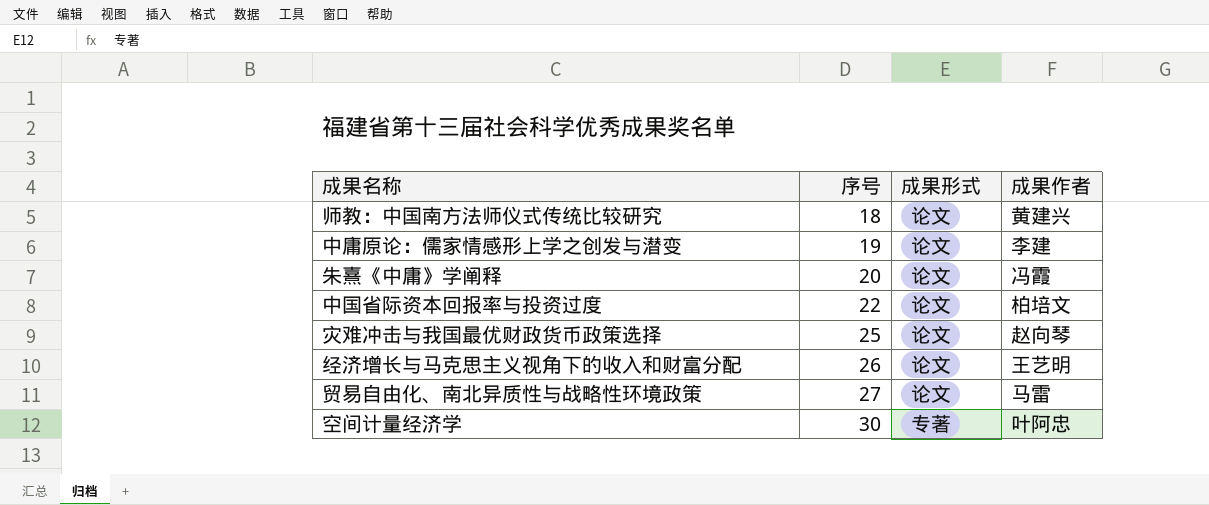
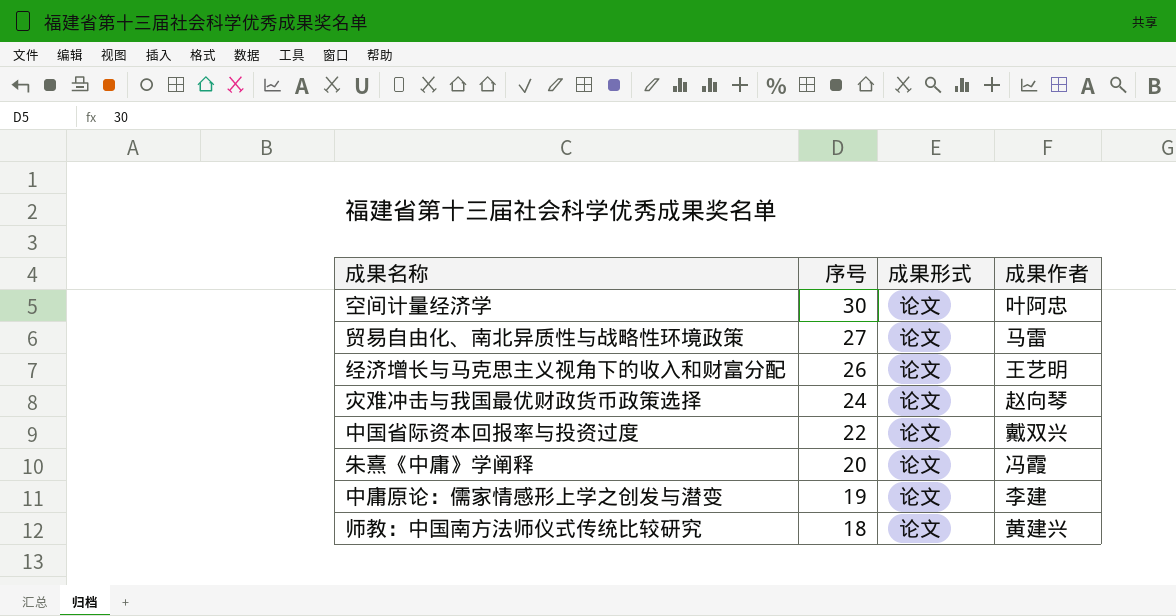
row order: 序号 ascending -> 序号 descending
空间计量经济学 | 成果形式: 专著 -> 论文
灾难冲击与我国最优财政货币政策选择 | 序号: 25 -> 24
中国省际资本回报率与投资过度 | 成果作者: 柏培文 -> 戴双兴

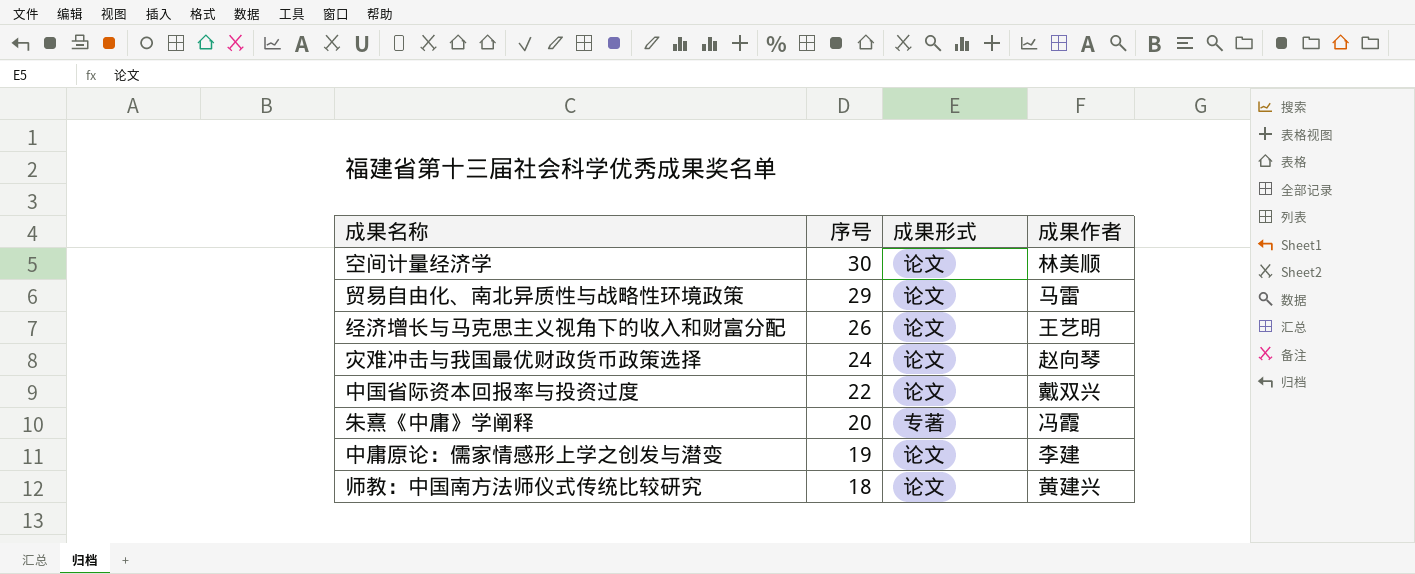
空间计量经济学 | 成果作者: 叶阿忠 -> 林美顺
贸易自由化、南北异质性与战略性环境政策 | 序号: 27 -> 29
朱熹《中庸》学阐释 | 成果形式: 论文 -> 专著

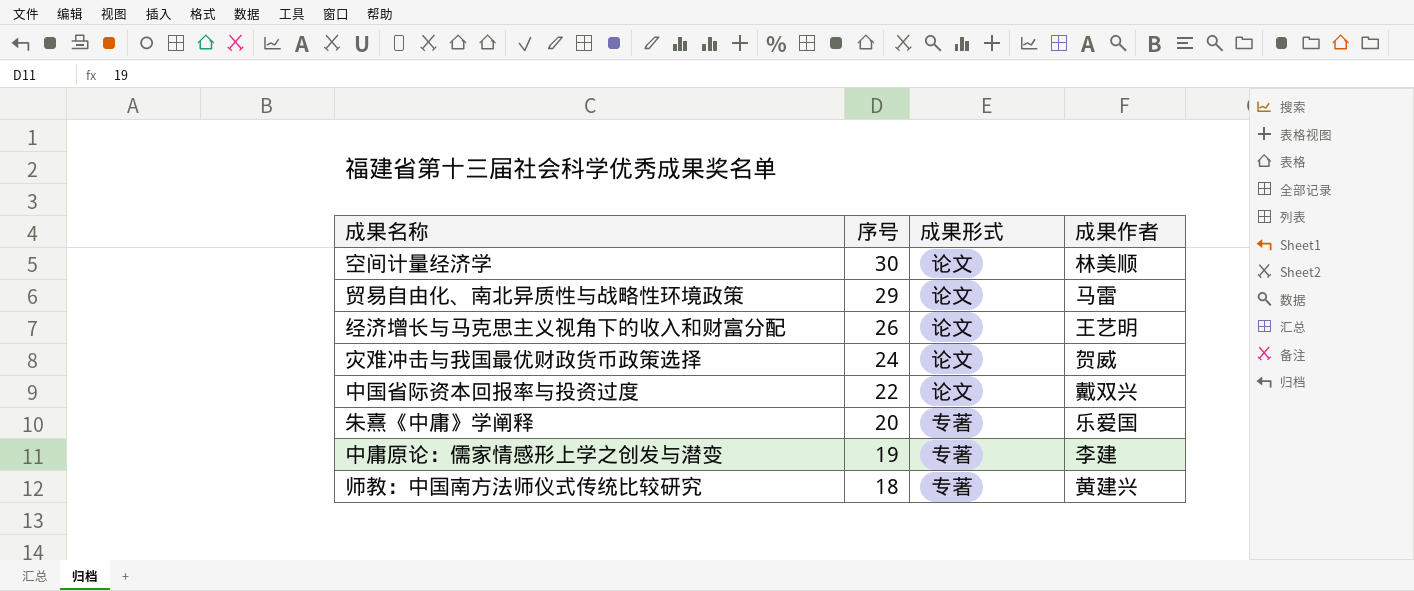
灾难冲击与我国最优财政货币政策选择 | 成果作者: 赵向琴 -> 贺威
朱熹《中庸》学阐释 | 成果作者: 冯霞 -> 乐爱国
中庸原论：儒家情感形上学之创发与潜变 | 成果形式: 论文 -> 专著
师教：中国南方法师仪式传统比较研究 | 成果形式: 论文 -> 专著

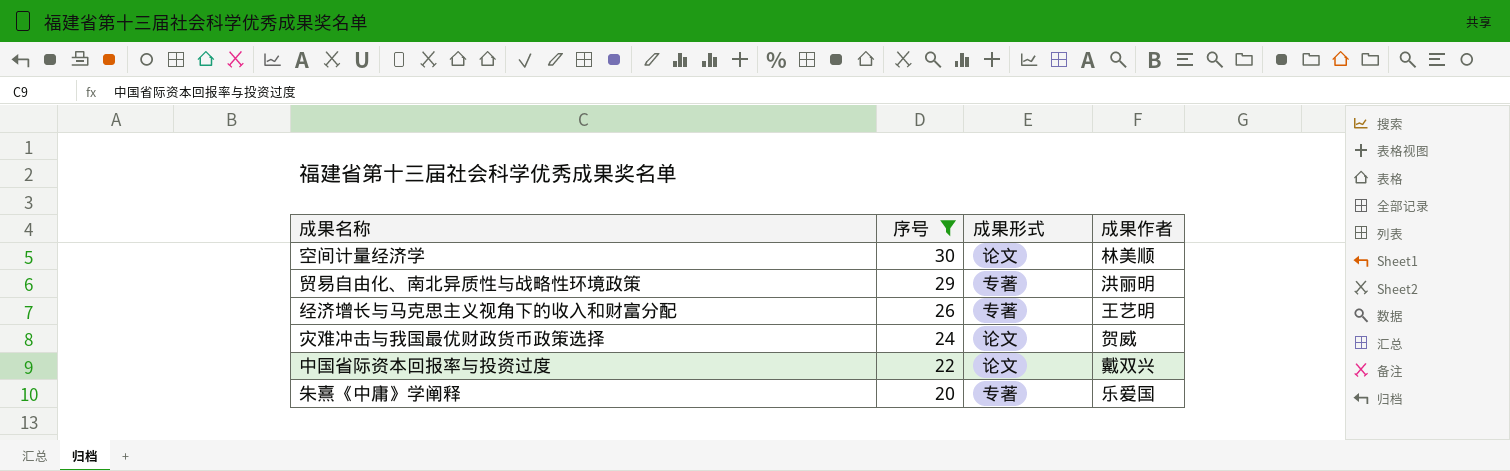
filter: none -> 序号 >= 20
贸易自由化、南北异质性与战略性环境政策 | 成果形式: 论文 -> 专著
贸易自由化、南北异质性与战略性环境政策 | 成果作者: 马雷 -> 洪丽明
经济增长与马克思主义视角下的收入和财富分配 | 成果形式: 论文 -> 专著

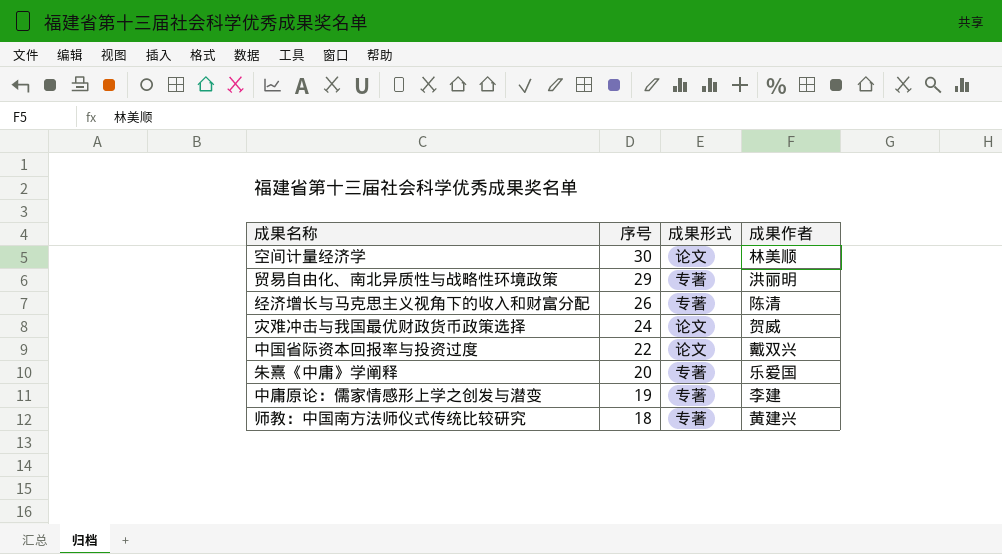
filter: 序号 >= 20 -> none
经济增长与马克思主义视角下的收入和财富分配 | 成果作者: 王艺明 -> 陈清

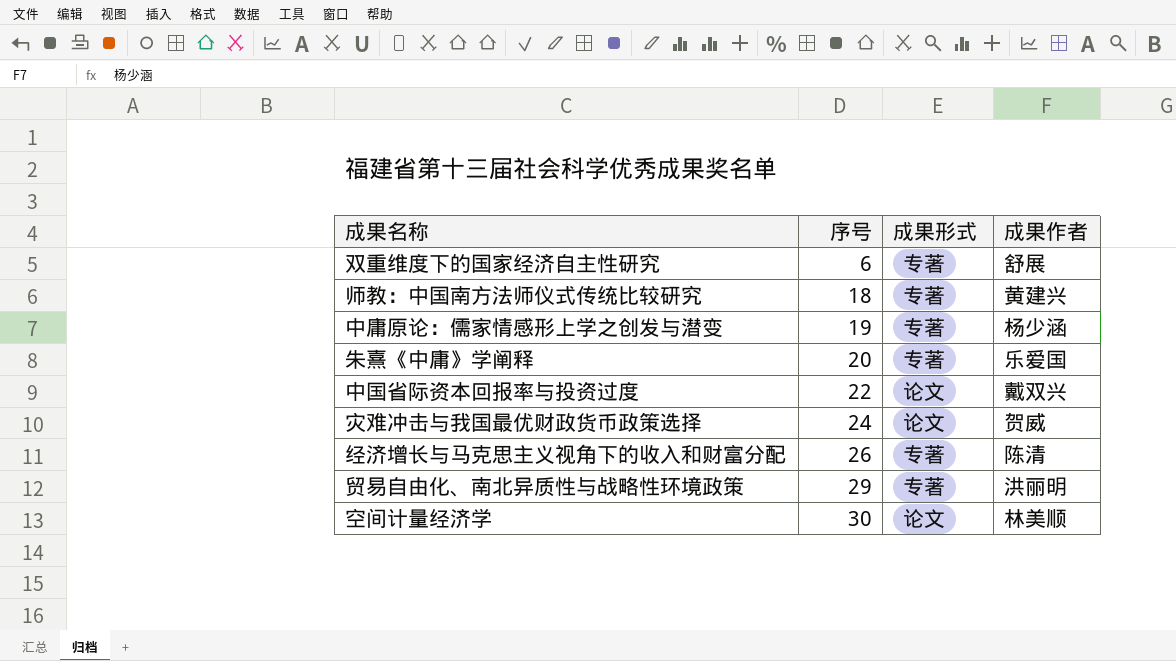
row order: 序号 descending -> 序号 ascending
row 双重维度下的国家经济自主性研究: none -> 6 | 专著 | 舒展
中庸原论：儒家情感形上学之创发与潜变 | 成果作者: 李建 -> 杨少涵

